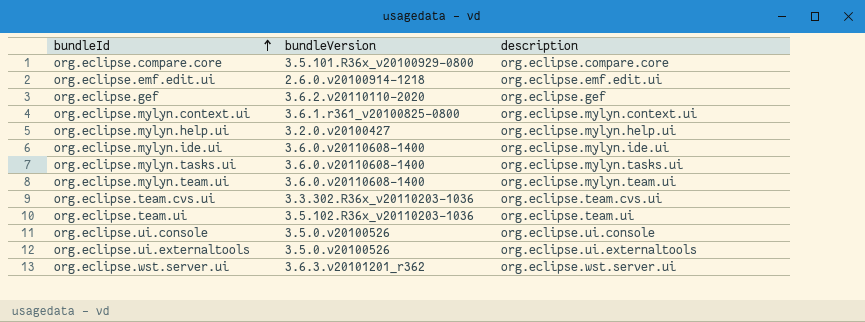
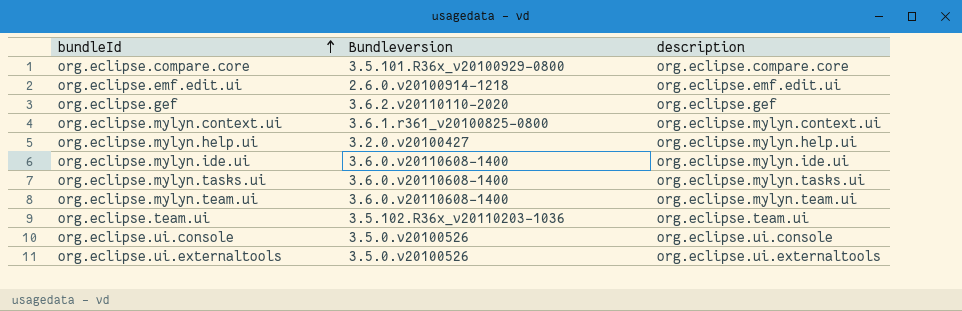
column name: bundleVersion -> Bundleversion
row org.eclipse.team.cvs.ui: 3.3.302.R36x_v20110203-1036 | org.eclipse.team.cvs.ui -> none
row org.eclipse.wst.server.ui: 3.6.3.v20101201_r362 | org.eclipse.wst.server.ui -> none

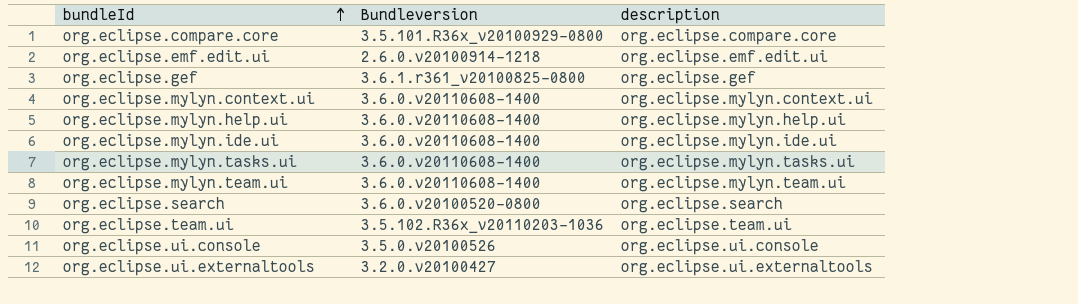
org.eclipse.gef | Bundleversion: 3.6.2.v20110110-2020 -> 3.6.1.r361_v20100825-0800
org.eclipse.mylyn.context.ui | Bundleversion: 3.6.1.r361_v20100825-0800 -> 3.6.0.v20110608-1400
org.eclipse.mylyn.help.ui | Bundleversion: 3.2.0.v20100427 -> 3.6.0.v20110608-1400
row org.eclipse.search: none -> 3.6.0.v20100520-0800 | org.eclipse.search
org.eclipse.ui.externaltools | Bundleversion: 3.5.0.v20100526 -> 3.2.0.v20100427

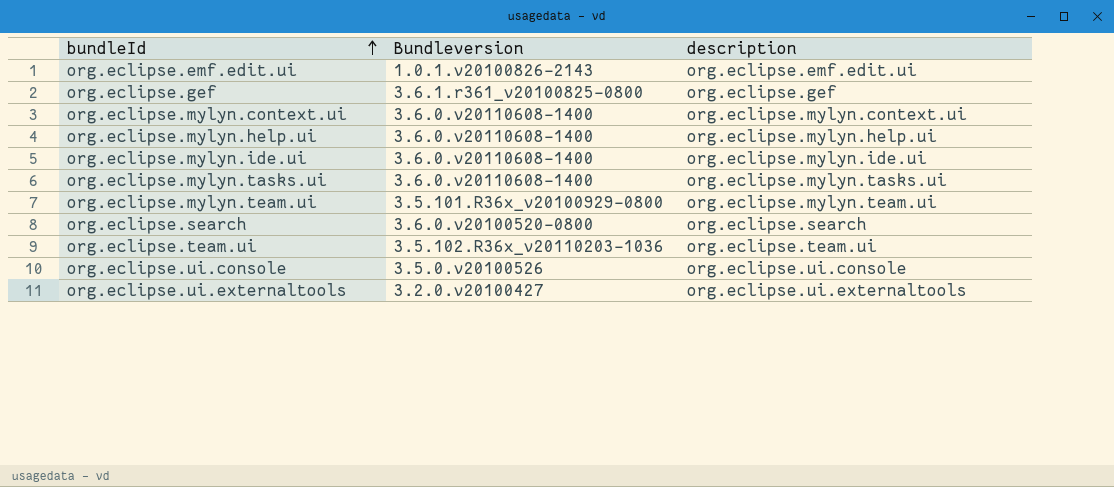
row org.eclipse.compare.core: 3.5.101.R36x_v20100929-0800 | org.eclipse.compare.core -> none
org.eclipse.emf.edit.ui | Bundleversion: 2.6.0.v20100914-1218 -> 1.0.1.v20100826-2143
org.eclipse.mylyn.team.ui | Bundleversion: 3.6.0.v20110608-1400 -> 3.5.101.R36x_v20100929-0800

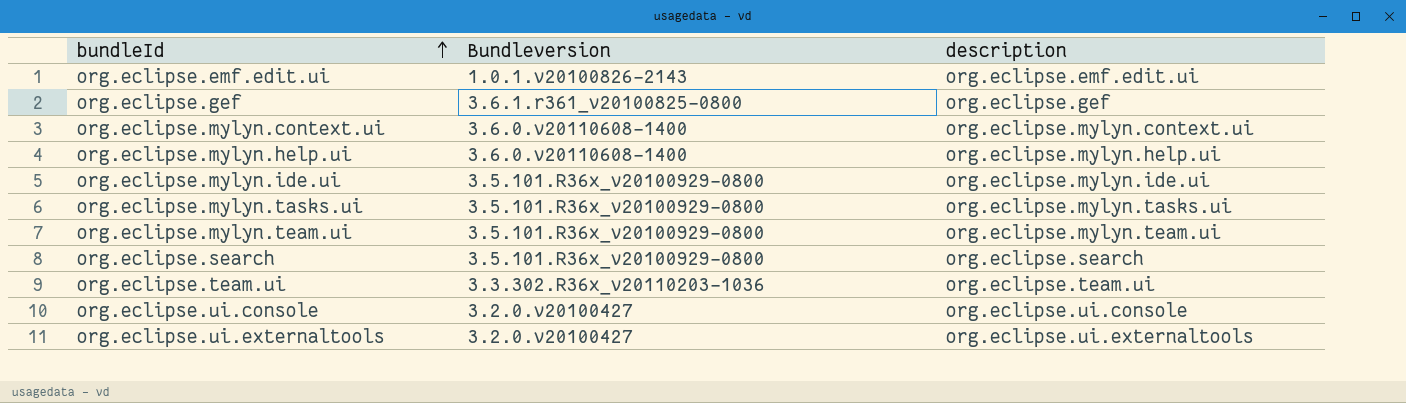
org.eclipse.mylyn.ide.ui | Bundleversion: 3.6.0.v20110608-1400 -> 3.5.101.R36x_v20100929-0800
org.eclipse.mylyn.tasks.ui | Bundleversion: 3.6.0.v20110608-1400 -> 3.5.101.R36x_v20100929-0800
org.eclipse.search | Bundleversion: 3.6.0.v20100520-0800 -> 3.5.101.R36x_v20100929-0800
org.eclipse.team.ui | Bundleversion: 3.5.102.R36x_v20110203-1036 -> 3.3.302.R36x_v20110203-1036
org.eclipse.ui.console | Bundleversion: 3.5.0.v20100526 -> 3.2.0.v20100427

